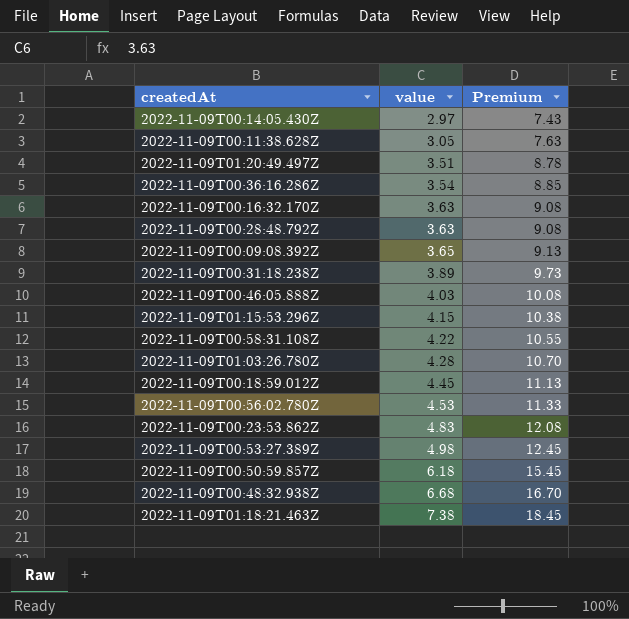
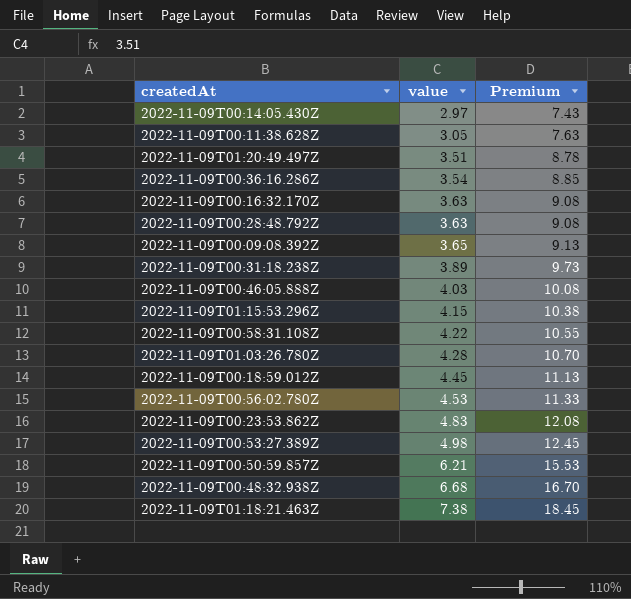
2022-11-09T00:50:59.857Z | value: 6.18 -> 6.21
2022-11-09T00:50:59.857Z | Premium: 15.45 -> 15.53

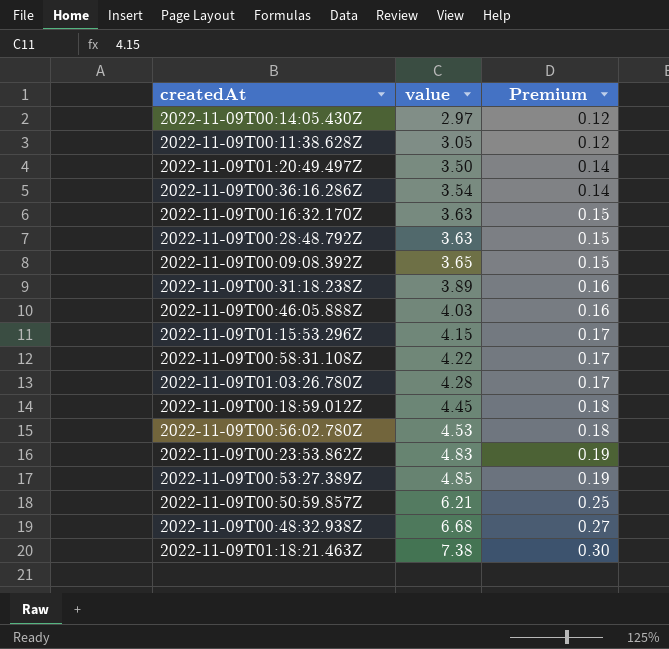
column Premium | formula: [value] * 2.5 -> [value] * 0.04
2022-11-09T01:20:49.497Z | value: 3.51 -> 3.50
2022-11-09T00:53:27.389Z | value: 4.98 -> 4.85

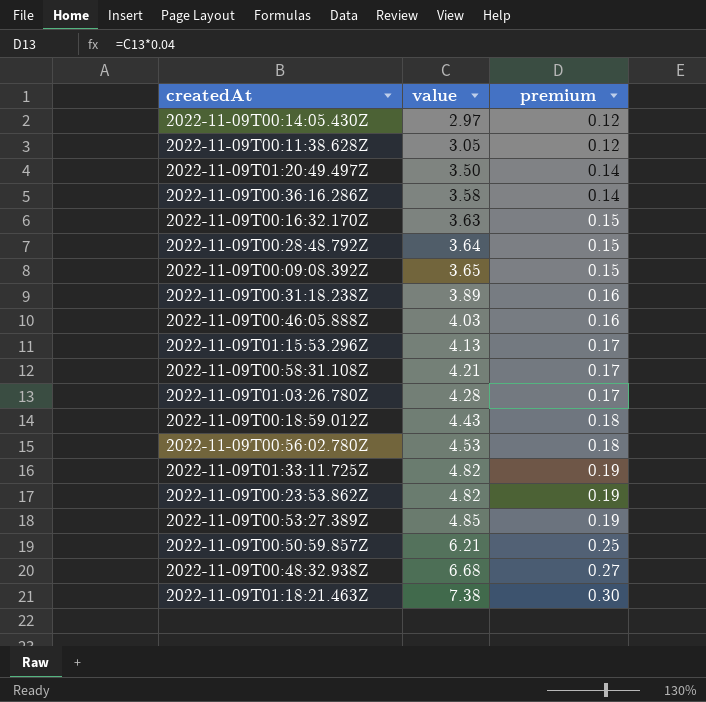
column name: Premium -> premium
2022-11-09T00:36:16.286Z | value: 3.54 -> 3.58
2022-11-09T00:28:48.792Z | value: 3.63 -> 3.64
2022-11-09T01:15:53.296Z | value: 4.15 -> 4.13
2022-11-09T00:58:31.108Z | value: 4.22 -> 4.21
2022-11-09T00:18:59.012Z | value: 4.45 -> 4.43
row 2022-11-09T01:33:11.725Z: none -> 4.82 | 0.19
2022-11-09T00:23:53.862Z | value: 4.83 -> 4.82

